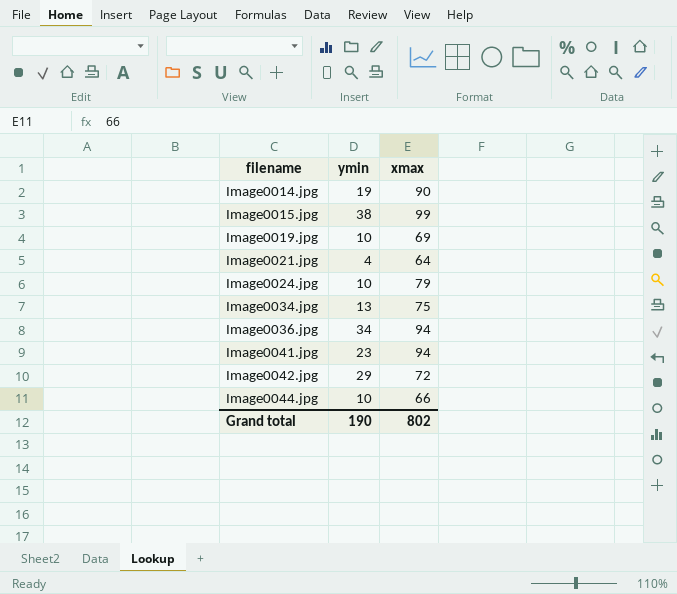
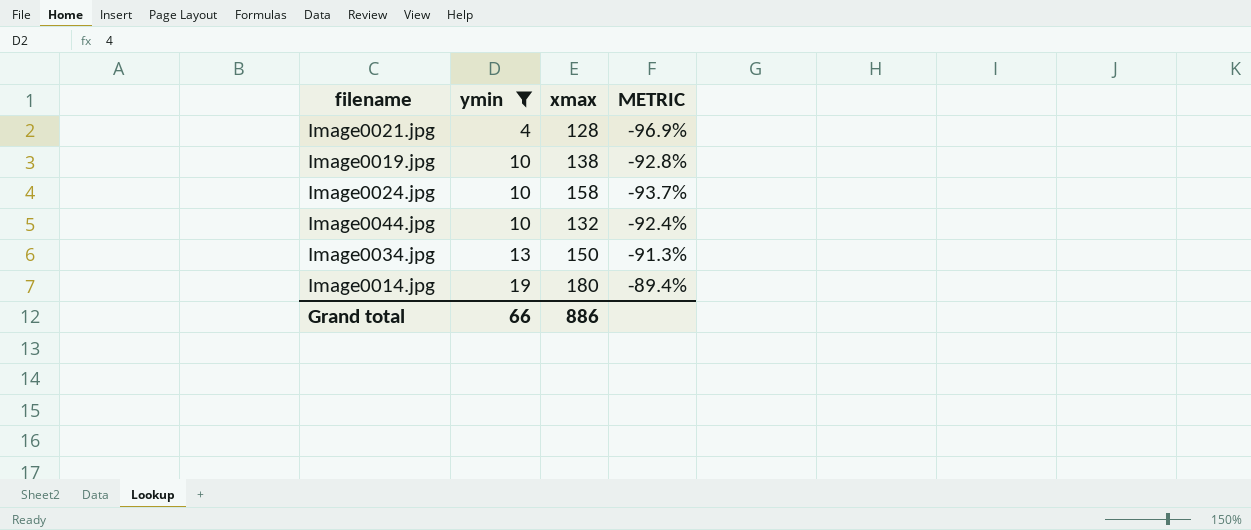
filter: none -> ymin <= 19
row order: filename ascending -> ymin ascending
column METRIC | formula: none -> ([ymin] - [xmax]) / [xmax]
Image0021.jpg | xmax: 64 -> 128
Image0019.jpg | xmax: 69 -> 138
Image0024.jpg | xmax: 79 -> 158
Image0044.jpg | xmax: 66 -> 132
Image0034.jpg | xmax: 75 -> 150
Image0014.jpg | xmax: 90 -> 180
Grand total | ymin: 190 -> 66
Grand total | xmax: 802 -> 886

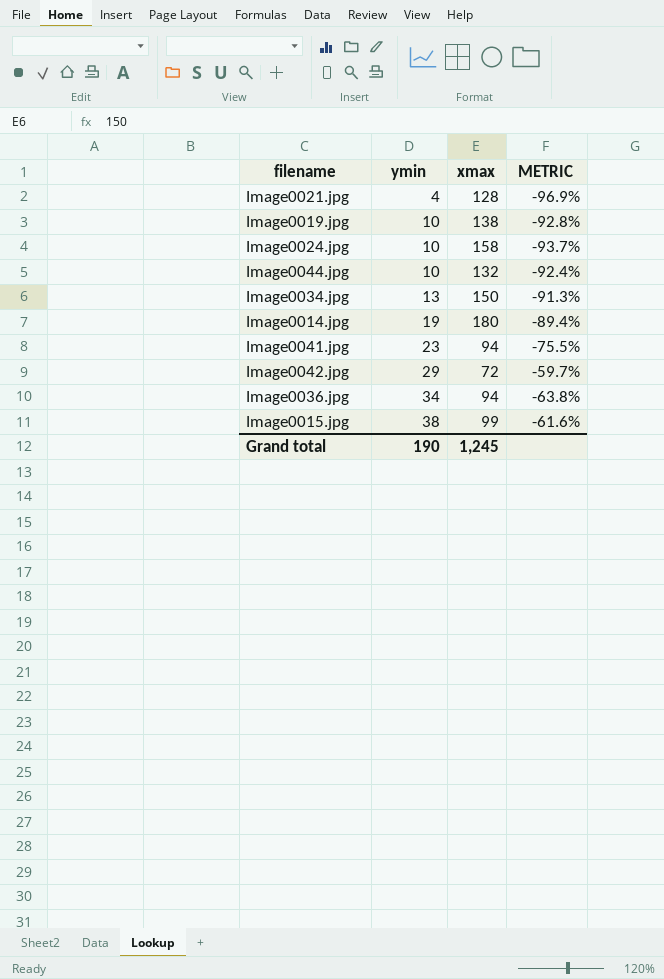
filter: ymin <= 19 -> none
Grand total | ymin: 66 -> 190
Grand total | xmax: 886 -> 1,245

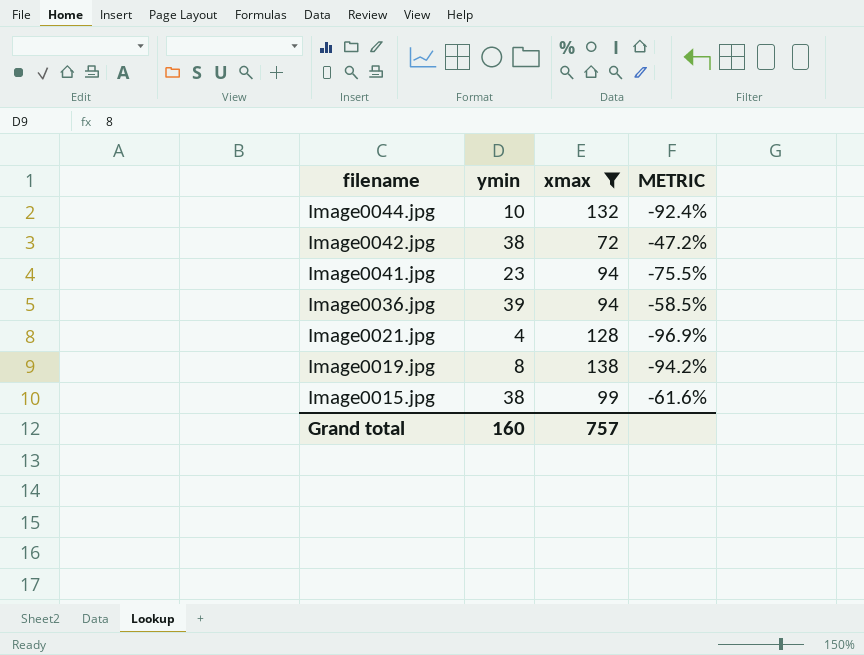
filter: none -> xmax <= 138
row order: ymin ascending -> filename descending
Image0042.jpg | ymin: 29 -> 38
Image0042.jpg | METRIC: -59.7% -> -47.2%
Image0036.jpg | ymin: 34 -> 39
Image0036.jpg | METRIC: -63.8% -> -58.5%
Image0019.jpg | ymin: 10 -> 8
Image0019.jpg | METRIC: -92.8% -> -94.2%
Grand total | ymin: 190 -> 160
Grand total | xmax: 1,245 -> 757

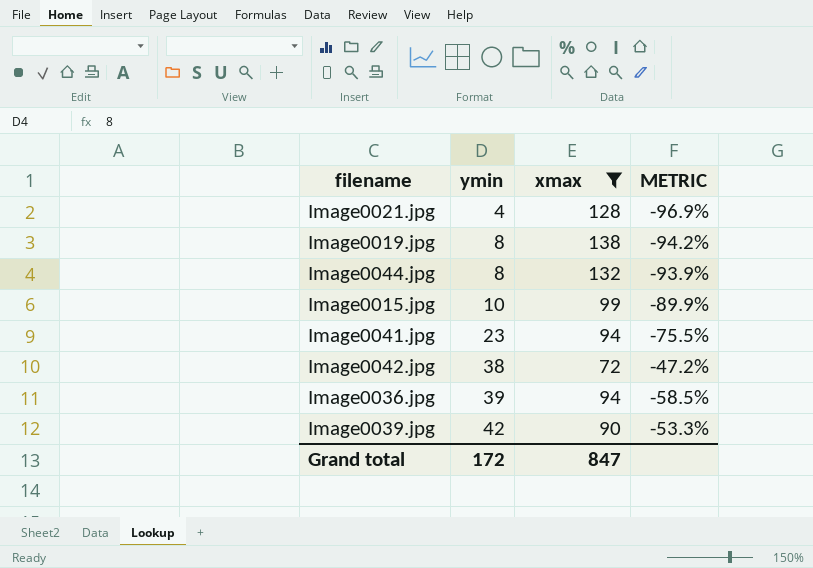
row order: filename descending -> ymin ascending
Image0044.jpg | ymin: 10 -> 8
Image0044.jpg | METRIC: -92.4% -> -93.9%
Image0015.jpg | ymin: 38 -> 10
Image0015.jpg | METRIC: -61.6% -> -89.9%
row Image0039.jpg: none -> 42 | 90 | -53.3%
Grand total | ymin: 160 -> 172
Grand total | xmax: 757 -> 847

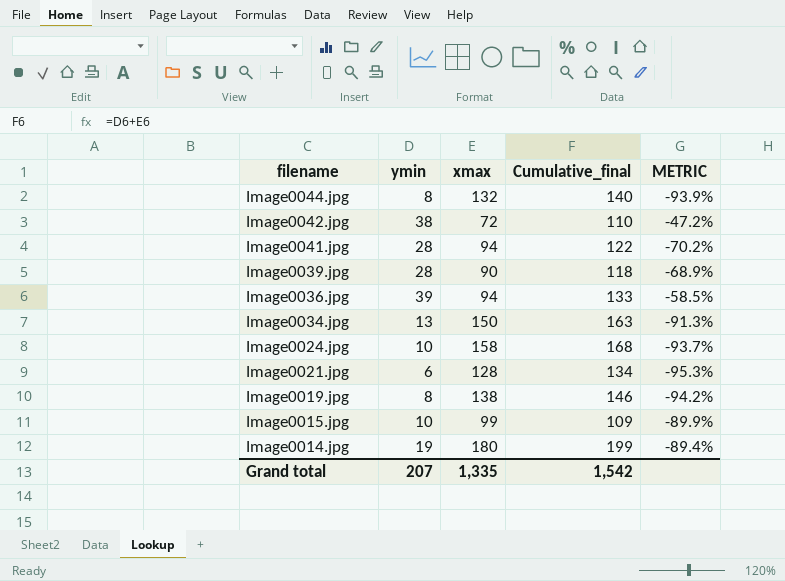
filter: xmax <= 138 -> none
row order: ymin ascending -> filename descending
column Cumulative_final | formula: none -> [ymin] + [xmax]
Image0041.jpg | ymin: 23 -> 28
Image0041.jpg | METRIC: -75.5% -> -70.2%
Image0039.jpg | ymin: 42 -> 28
Image0039.jpg | METRIC: -53.3% -> -68.9%
Image0021.jpg | ymin: 4 -> 6
Image0021.jpg | METRIC: -96.9% -> -95.3%
Grand total | ymin: 172 -> 207
Grand total | xmax: 847 -> 1,335

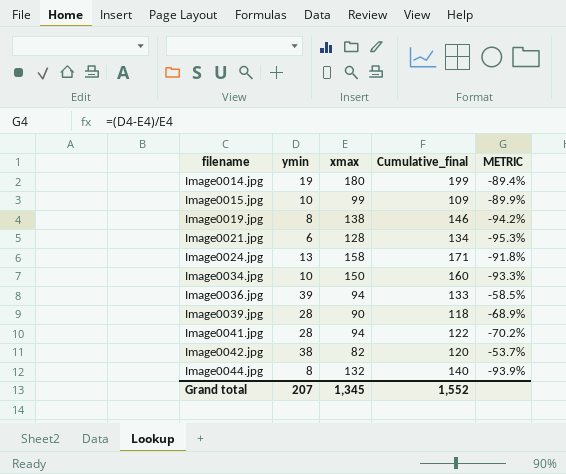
row order: filename descending -> filename ascending
Image0024.jpg | ymin: 10 -> 13
Image0024.jpg | Cumulative_final: 168 -> 171
Image0024.jpg | METRIC: -93.7% -> -91.8%
Image0034.jpg | ymin: 13 -> 10
Image0034.jpg | Cumulative_final: 163 -> 160
Image0034.jpg | METRIC: -91.3% -> -93.3%
Image0042.jpg | xmax: 72 -> 82
Image0042.jpg | Cumulative_final: 110 -> 120
Image0042.jpg | METRIC: -47.2% -> -53.7%
Grand total | xmax: 1,335 -> 1,345
Grand total | Cumulative_final: 1,542 -> 1,552

